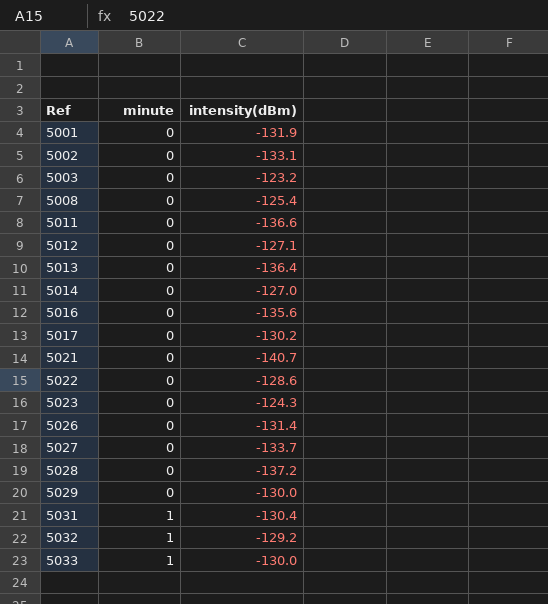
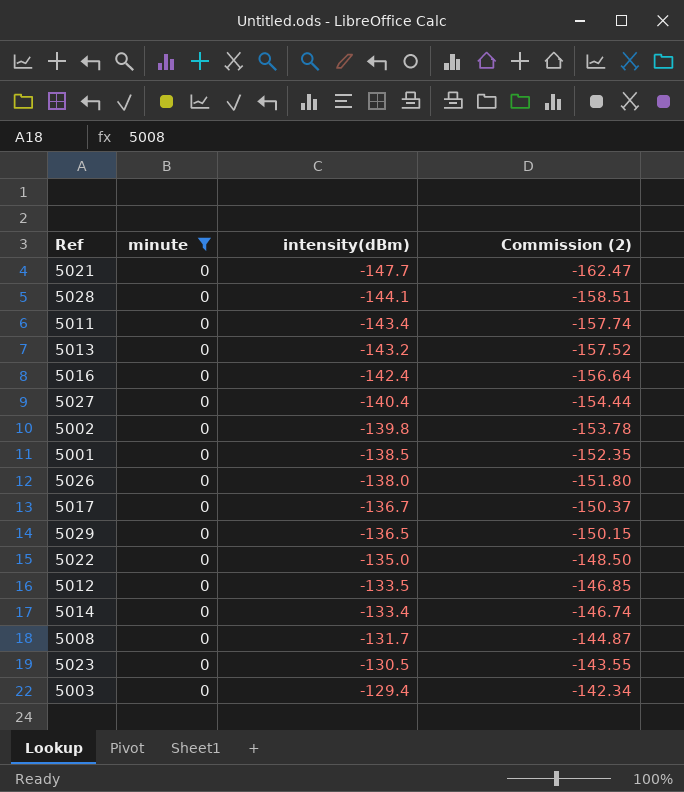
filter: none -> minute = 0
row order: Ref ascending -> intensity(dBm) ascending
column Commission (2) | formula: none -> [intensity(dBm)] * 1.1
5021 | intensity(dBm): -140.7 -> -147.7
5028 | intensity(dBm): -137.2 -> -144.1
5011 | intensity(dBm): -136.6 -> -143.4
5013 | intensity(dBm): -136.4 -> -143.2
5016 | intensity(dBm): -135.6 -> -142.4
5027 | intensity(dBm): -133.7 -> -140.4
5002 | intensity(dBm): -133.1 -> -139.8
5001 | intensity(dBm): -131.9 -> -138.5
5026 | intensity(dBm): -131.4 -> -138.0
5017 | intensity(dBm): -130.2 -> -136.7
5029 | intensity(dBm): -130.0 -> -136.5
5022 | intensity(dBm): -128.6 -> -135.0
5012 | intensity(dBm): -127.1 -> -133.5
5014 | intensity(dBm): -127.0 -> -133.4
5008 | intensity(dBm): -125.4 -> -131.7
5023 | intensity(dBm): -124.3 -> -130.5
5003 | intensity(dBm): -123.2 -> -129.4

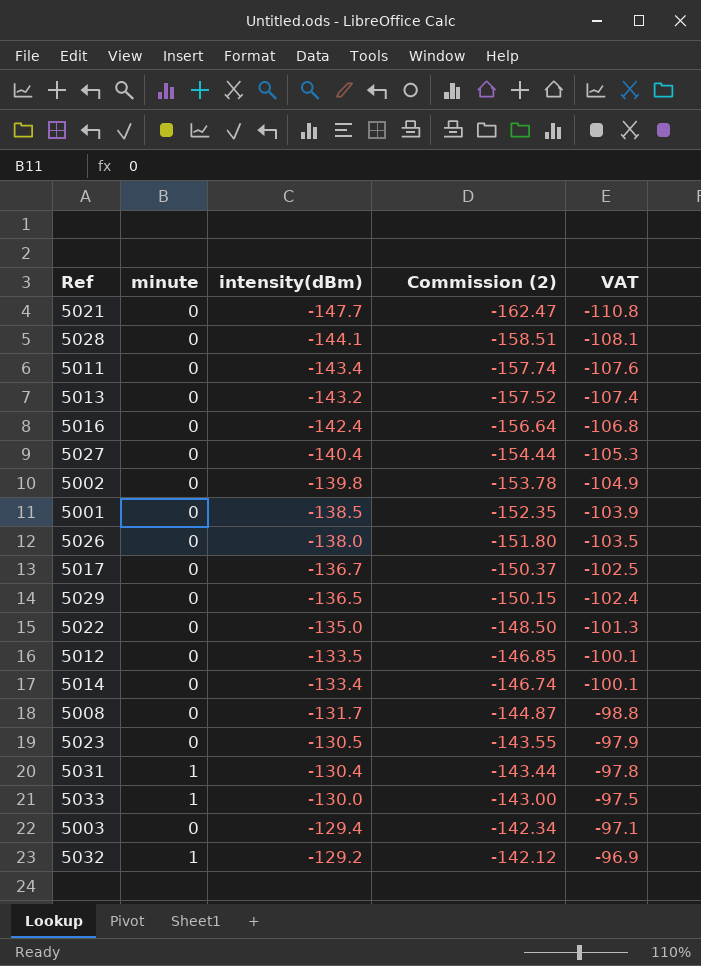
filter: minute = 0 -> none
column VAT | formula: none -> [intensity(dBm)] * 0.75

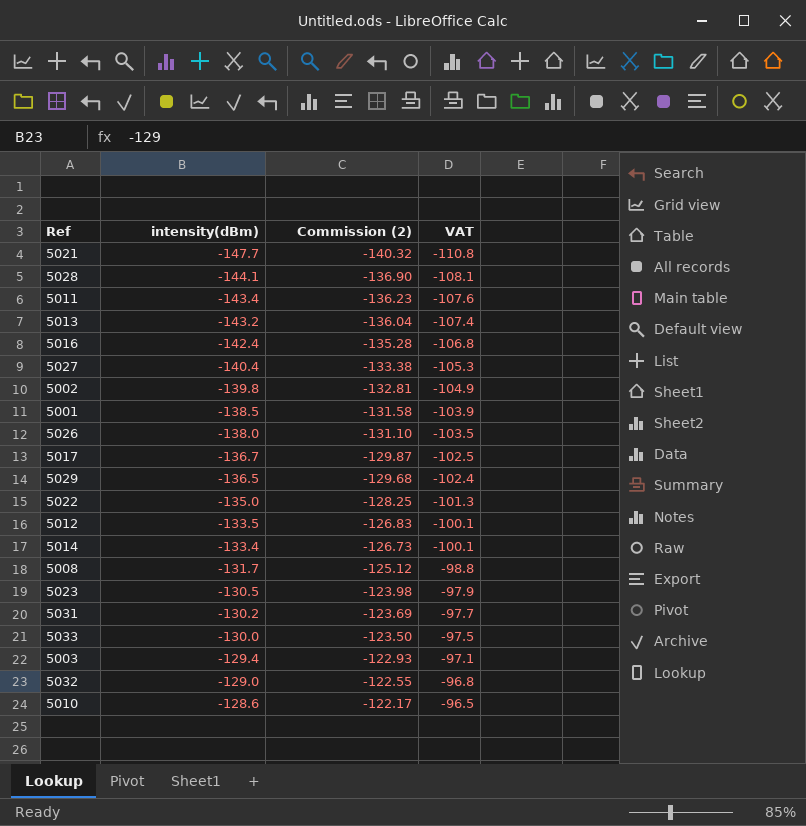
column minute | position: 2 -> none
column Commission (2) | formula: [intensity(dBm)] * 1.1 -> [intensity(dBm)] * 0.95
5031 | intensity(dBm): -130.4 -> -130.2
5031 | VAT: -97.8 -> -97.7
5032 | intensity(dBm): -129.2 -> -129.0
5032 | VAT: -96.9 -> -96.8
row 5010: none -> -128.6 | -122.17 | -96.5

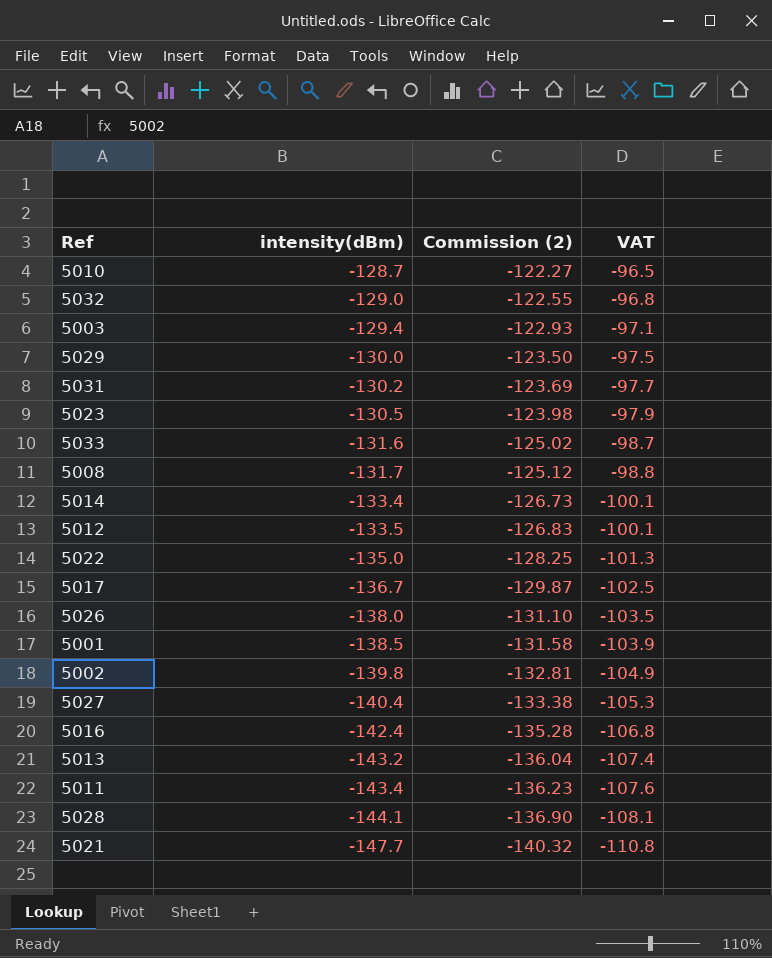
row order: intensity(dBm) ascending -> intensity(dBm) descending
5010 | intensity(dBm): -128.6 -> -128.7
5010 | Commission (2): -122.17 -> -122.27
5029 | intensity(dBm): -136.5 -> -130.0
5029 | Commission (2): -129.68 -> -123.50
5029 | VAT: -102.4 -> -97.5
5033 | intensity(dBm): -130.0 -> -131.6
5033 | Commission (2): -123.50 -> -125.02
5033 | VAT: -97.5 -> -98.7

